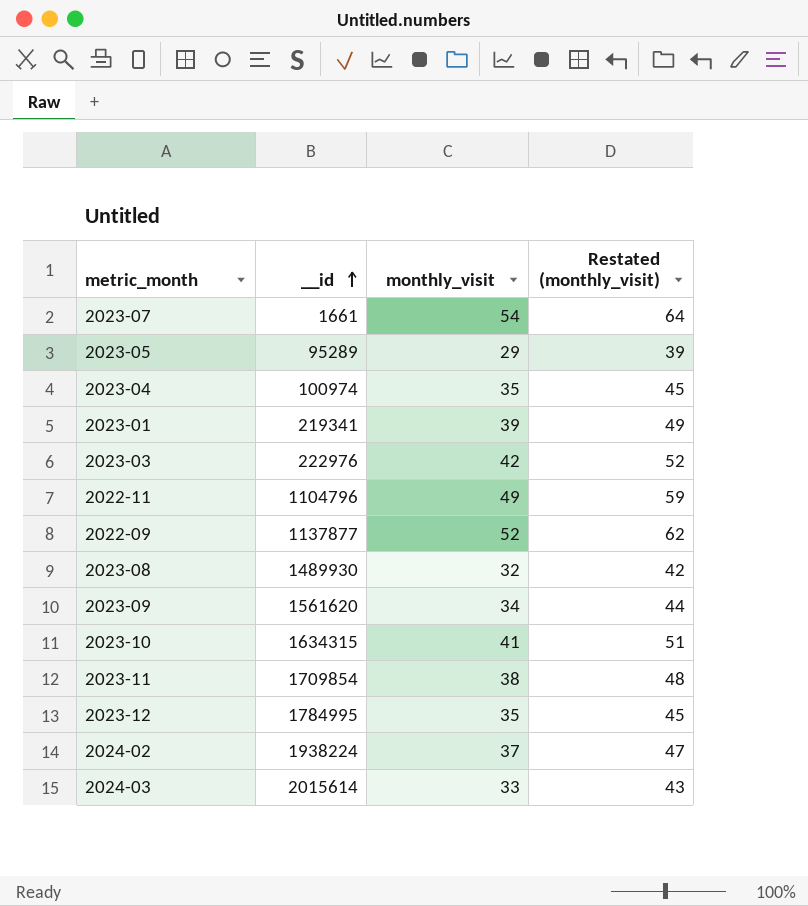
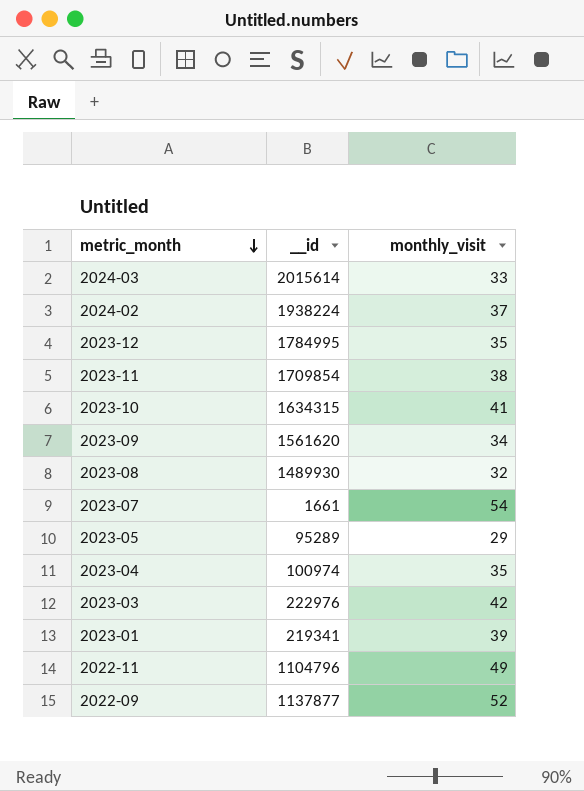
row order: __id ascending -> metric_month descending
column Restated (monthly_visit) | formula: [monthly_visit] + 10 -> none

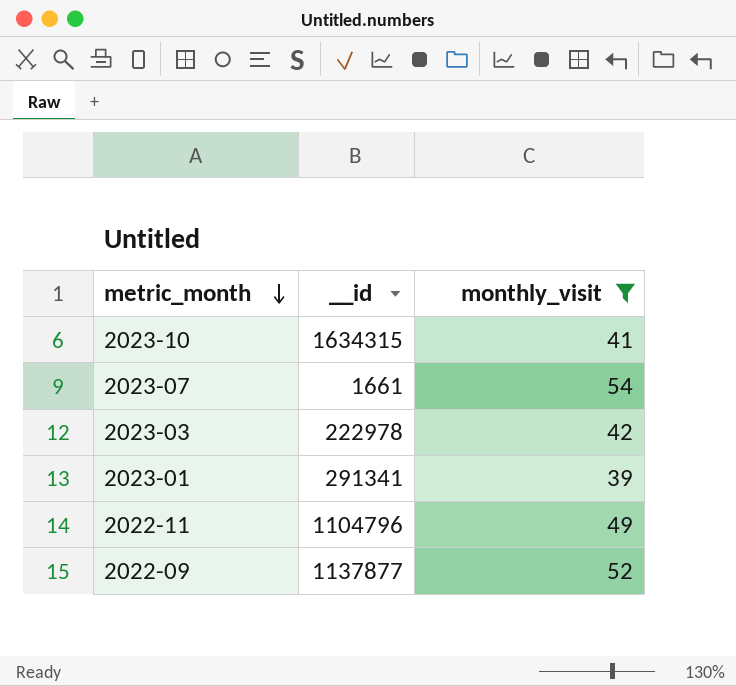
filter: none -> monthly_visit >= 39
2023-03 | __id: 222976 -> 222978
2023-01 | __id: 219341 -> 291341

